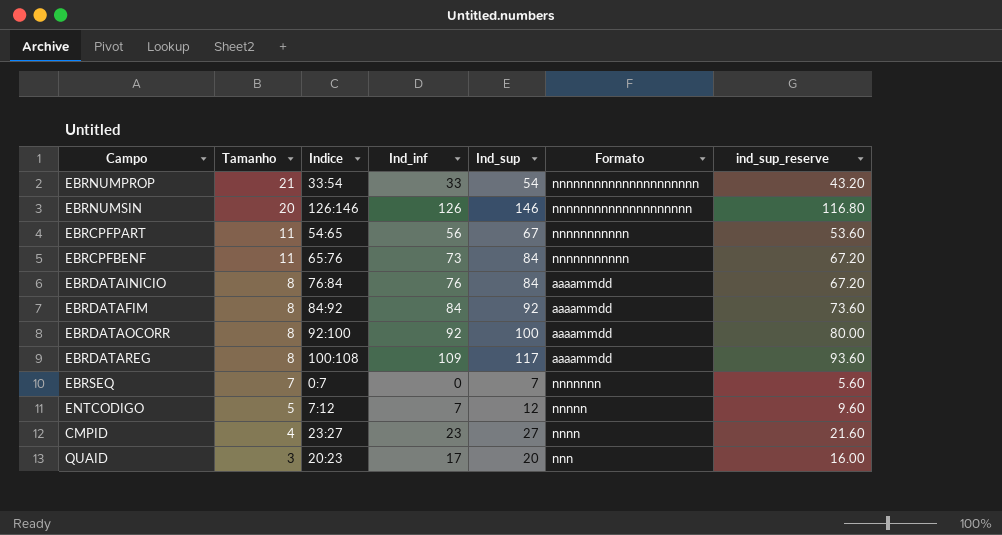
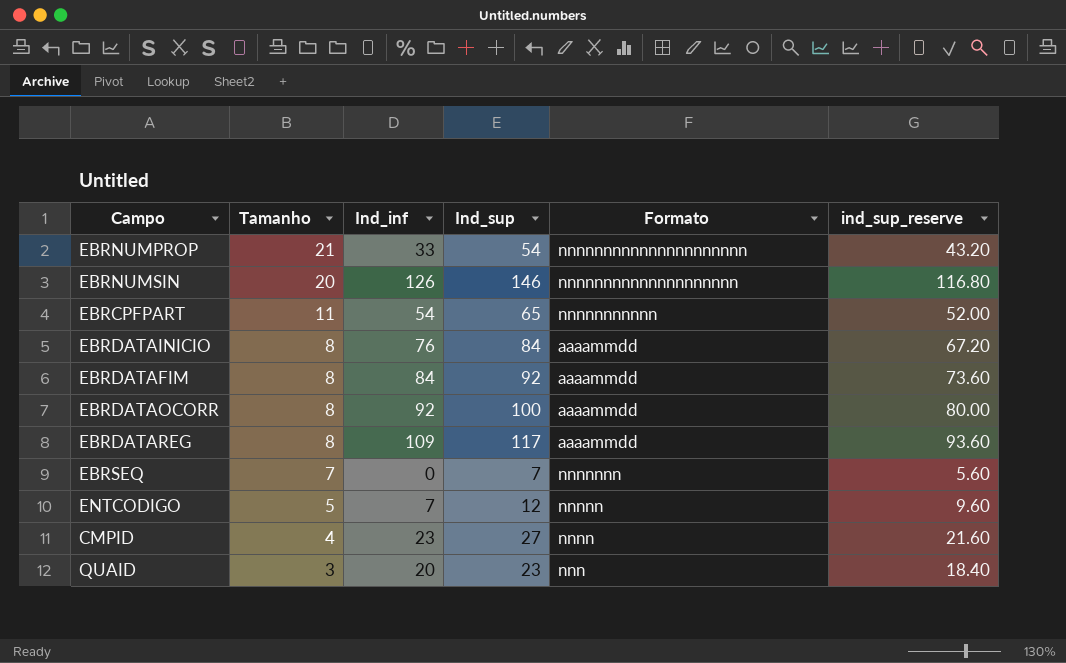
column Indice | position: 3 -> none
row EBRCPFBENF: 11 | 65:76 | 73 | 84 | nnnnnnnnnnn | 67.20 -> none
EBRCPFPART | Ind_inf: 56 -> 54
EBRCPFPART | Ind_sup: 67 -> 65
EBRCPFPART | ind_sup_reserve: 53.60 -> 52.00
QUAID | Ind_inf: 17 -> 20
QUAID | Ind_sup: 20 -> 23
QUAID | ind_sup_reserve: 16.00 -> 18.40

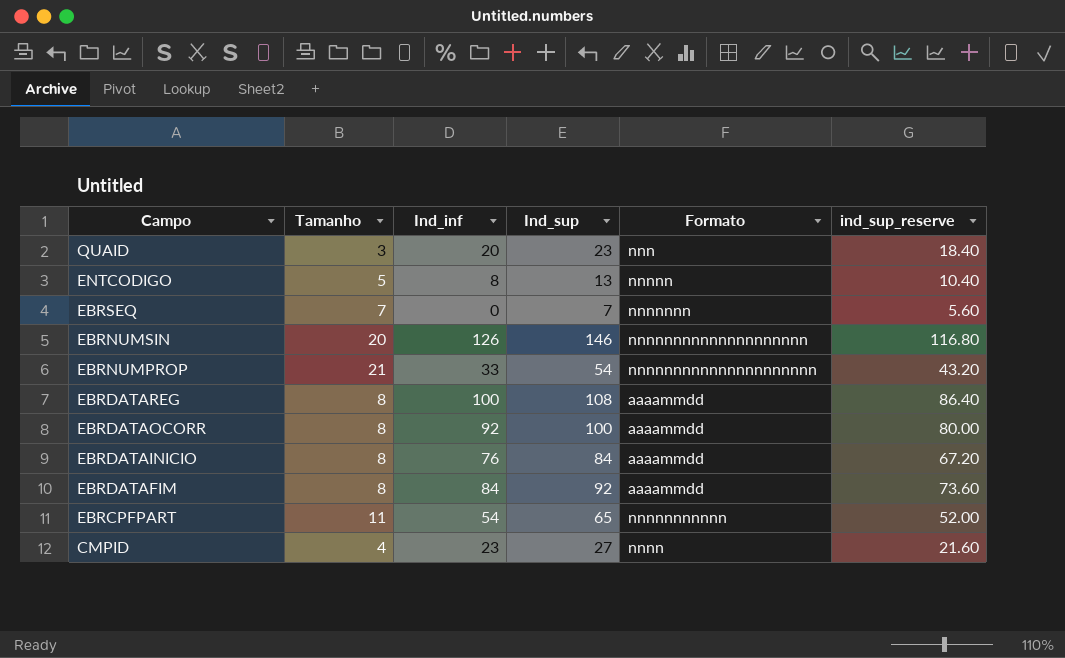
row order: Tamanho descending -> Campo descending
ENTCODIGO | Ind_inf: 7 -> 8
ENTCODIGO | Ind_sup: 12 -> 13
ENTCODIGO | ind_sup_reserve: 9.60 -> 10.40
EBRDATAREG | Ind_inf: 109 -> 100
EBRDATAREG | Ind_sup: 117 -> 108
EBRDATAREG | ind_sup_reserve: 93.60 -> 86.40

